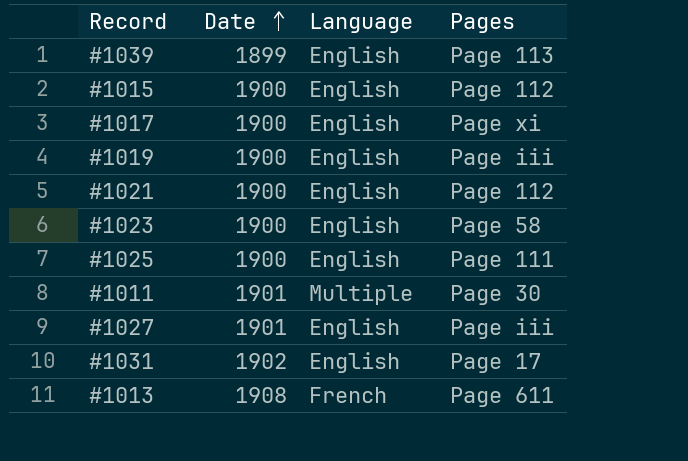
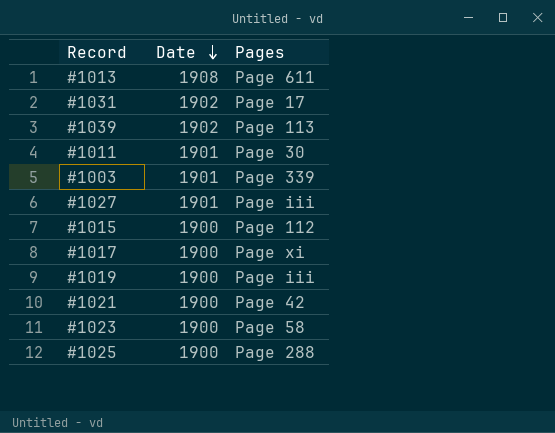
row order: Date ascending -> Date descending
column Language | position: 3 -> none
#1039 | Date: 1899 -> 1902
row #1003: none -> 1901 | Page 339
#1021 | Pages: Page 112 -> Page 42
#1025 | Pages: Page 111 -> Page 288

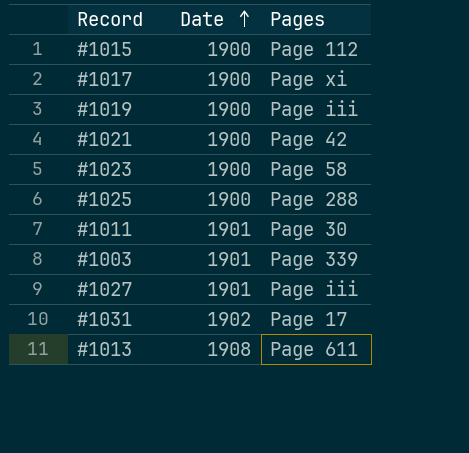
row order: Date descending -> Date ascending
row #1039: 1902 | Page 113 -> none

